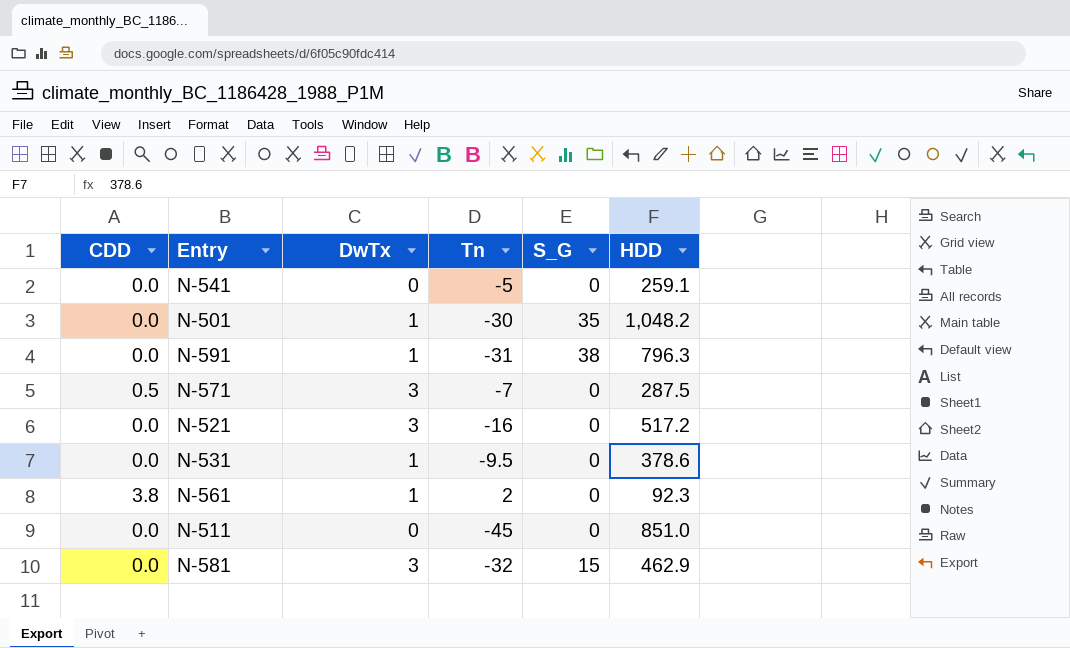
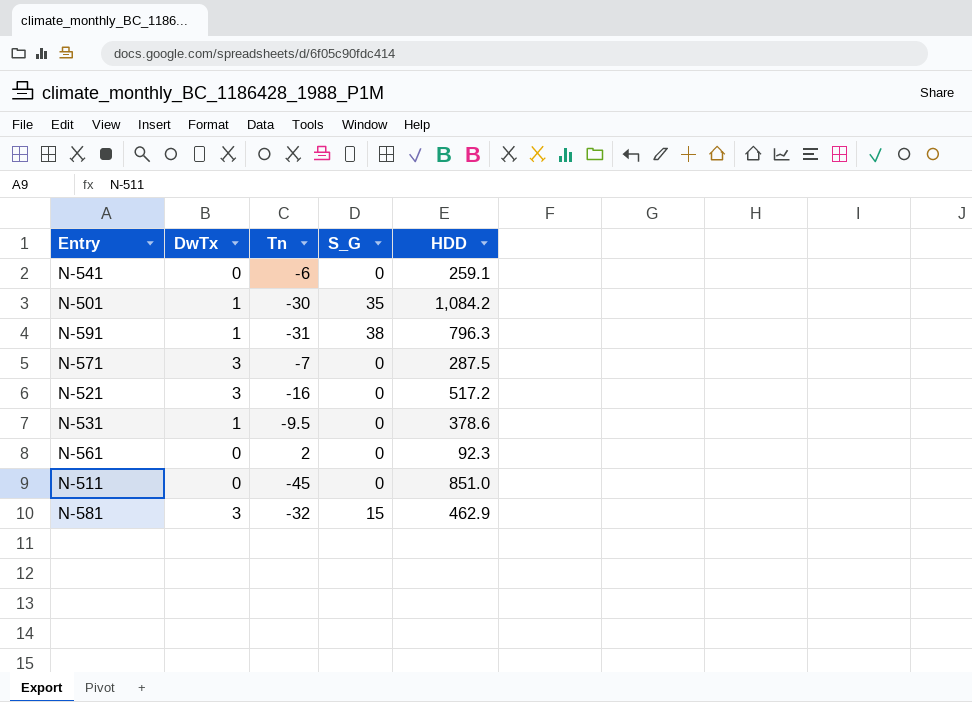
column CDD | position: 1 -> none
N-541 | Tn: -5 -> -6
N-501 | HDD: 1,048.2 -> 1,084.2
N-561 | DwTx: 1 -> 0

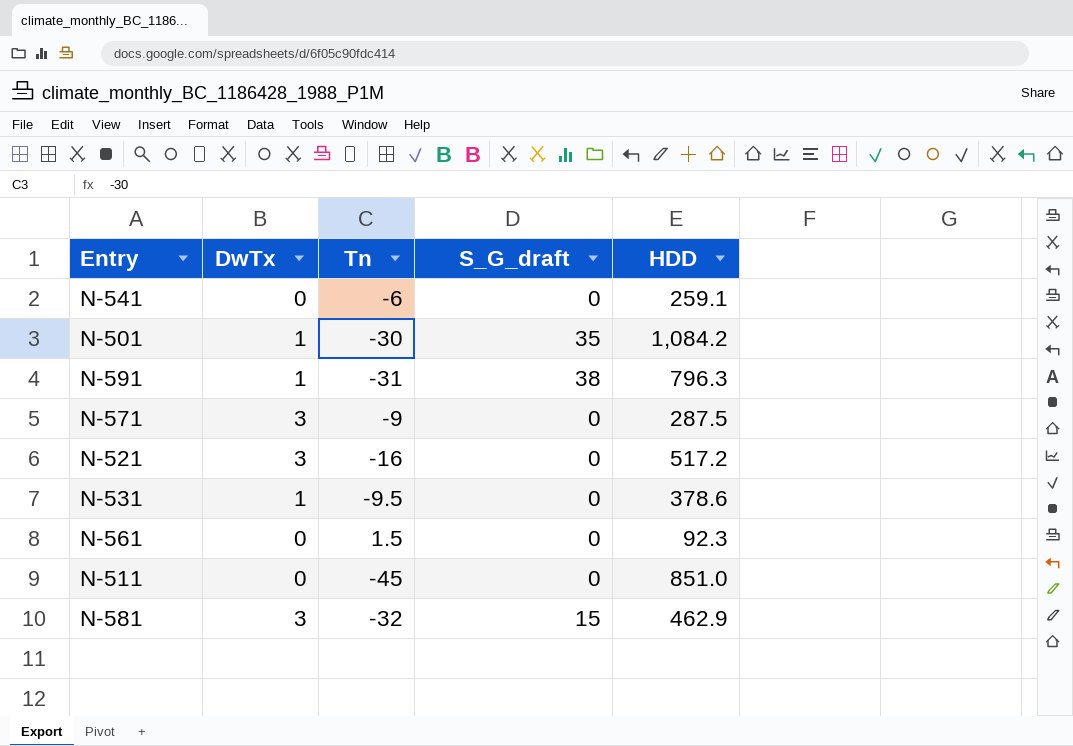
column name: S_G -> S_G_draft
N-571 | Tn: -7 -> -9
N-561 | Tn: 2 -> 1.5

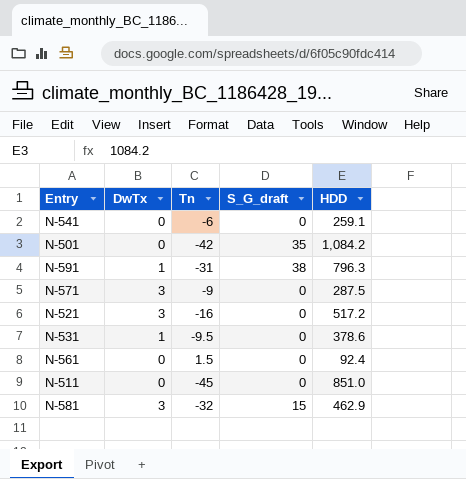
N-501 | DwTx: 1 -> 0
N-501 | Tn: -30 -> -42
N-561 | HDD: 92.3 -> 92.4

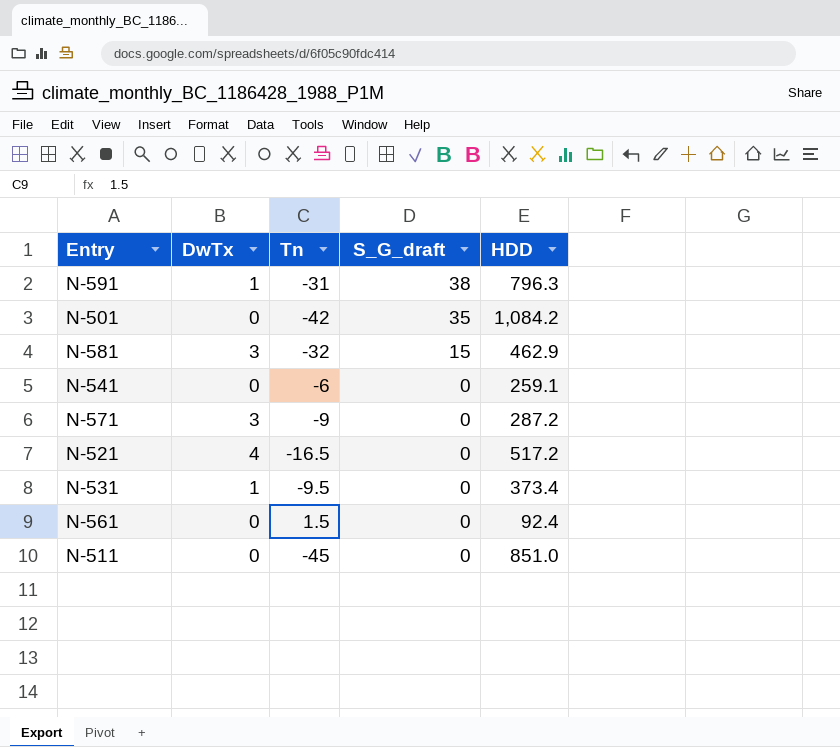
row order: none -> S_G_draft descending
N-571 | HDD: 287.5 -> 287.2
N-521 | DwTx: 3 -> 4
N-521 | Tn: -16 -> -16.5
N-531 | HDD: 378.6 -> 373.4

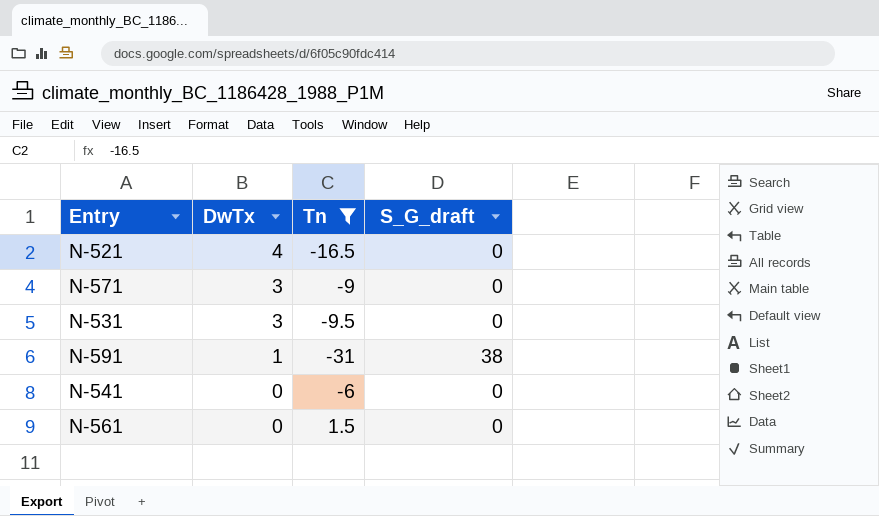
filter: none -> Tn >= -31
row order: S_G_draft descending -> DwTx descending
column HDD | position: 5 -> none
N-531 | DwTx: 1 -> 3

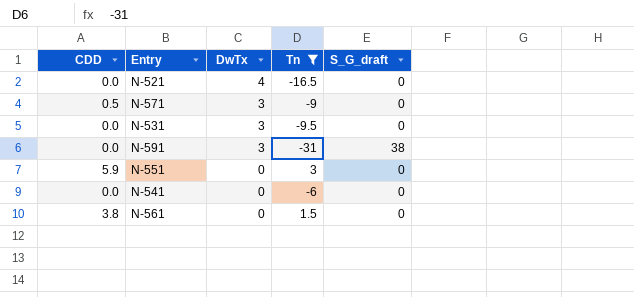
column CDD | position: none -> 1
N-591 | DwTx: 1 -> 3
row N-551: none -> 5.9 | 0 | 3 | 0

